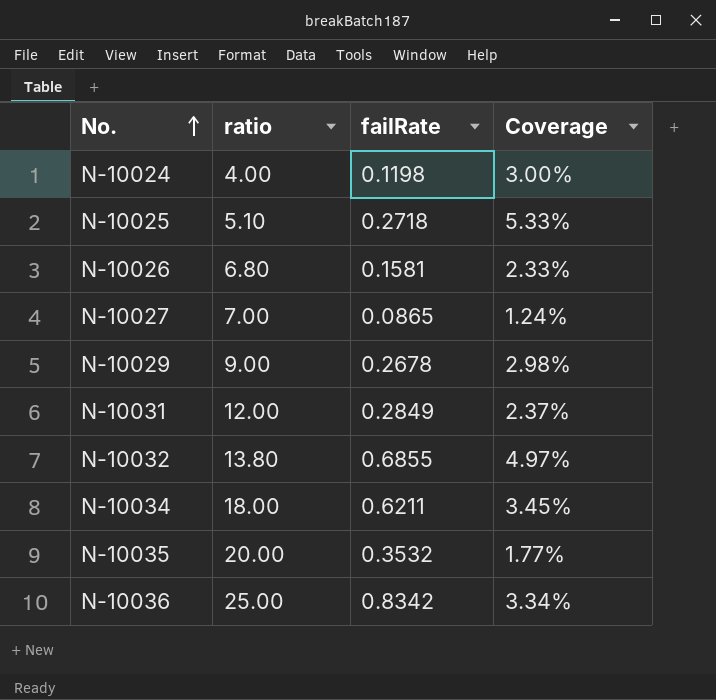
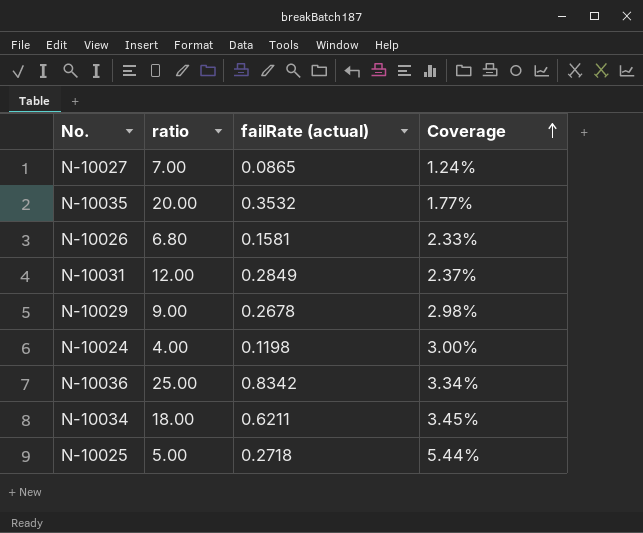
row order: No. ascending -> Coverage ascending
column name: failRate -> failRate (actual)
row N-10032: 13.80 | 0.6855 | 4.97% -> none
N-10025 | ratio: 5.10 -> 5.00
N-10025 | Coverage: 5.33% -> 5.44%

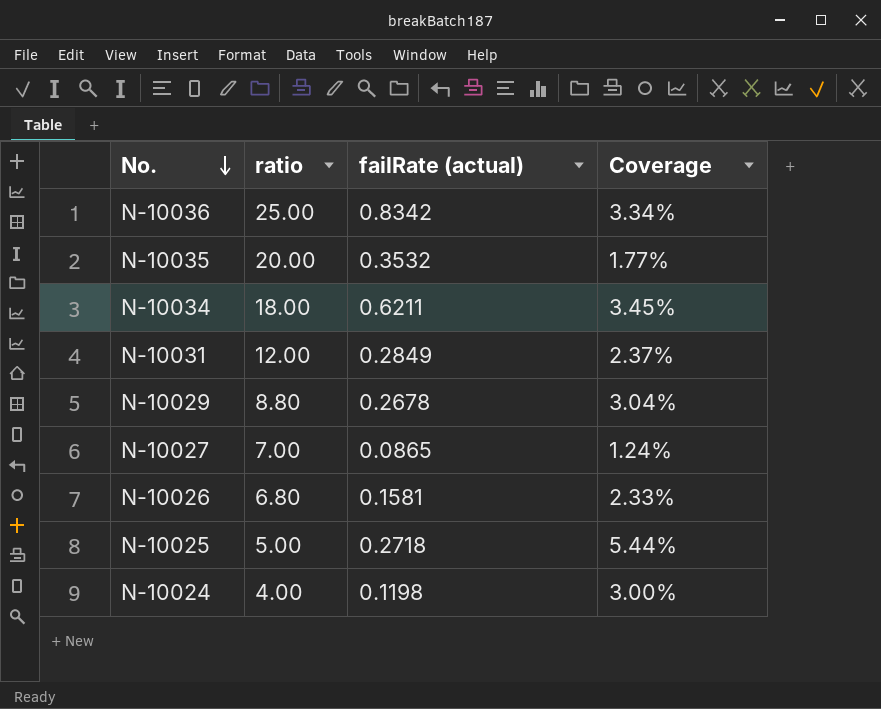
row order: Coverage ascending -> No. descending
N-10029 | ratio: 9.00 -> 8.80
N-10029 | Coverage: 2.98% -> 3.04%

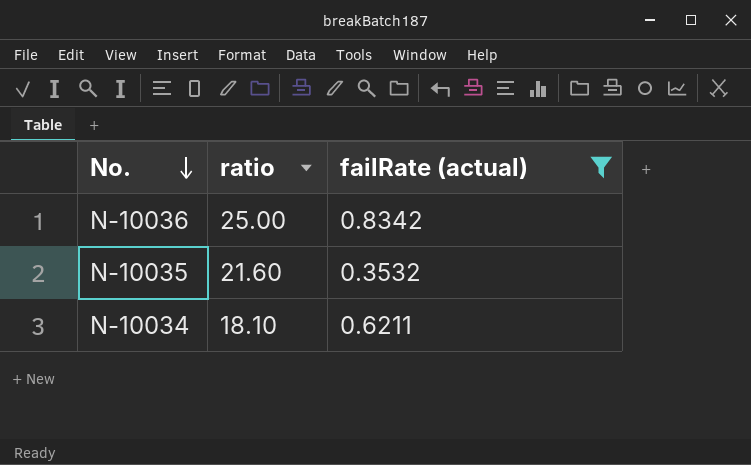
filter: none -> failRate (actual) >= 0.3532
column Coverage | formula: [failRate (actual)] / [ratio] -> none
N-10035 | ratio: 20.00 -> 21.60
N-10034 | ratio: 18.00 -> 18.10

